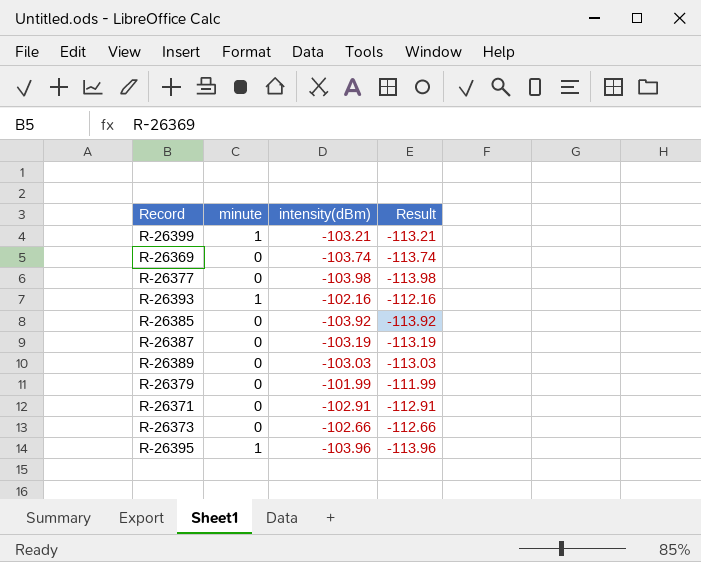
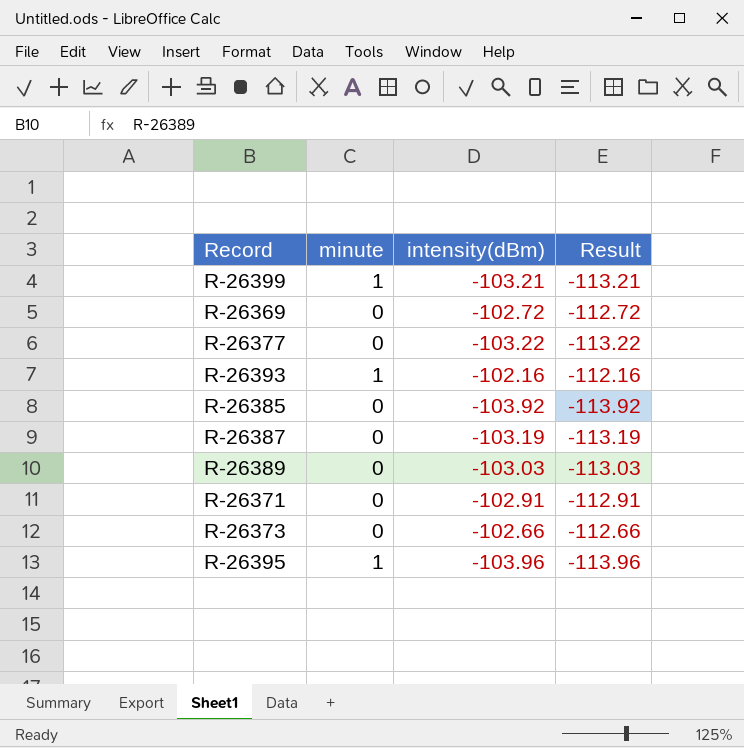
row R-26379: 0 | -101.99 | -111.99 -> none
R-26369 | intensity(dBm): -103.74 -> -102.72
R-26369 | Result: -113.74 -> -112.72
R-26377 | intensity(dBm): -103.98 -> -103.22
R-26377 | Result: -113.98 -> -113.22

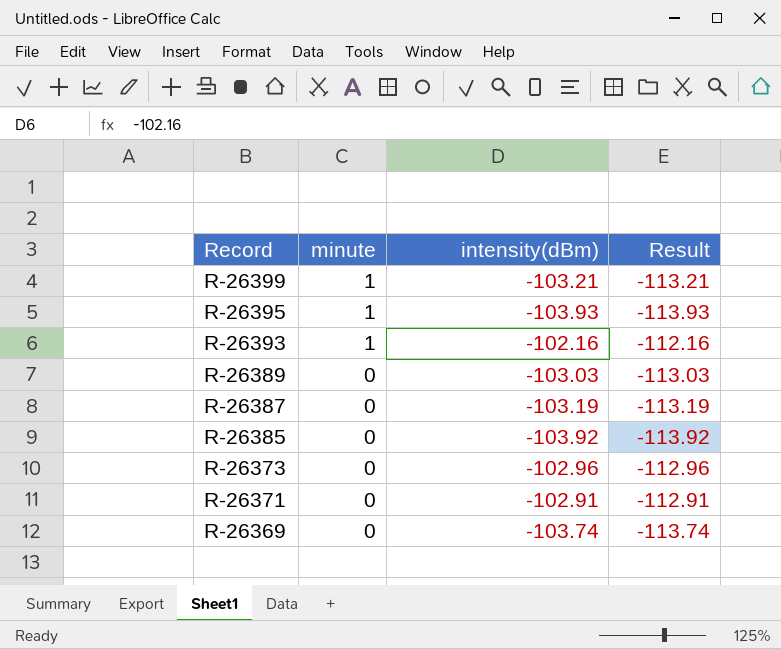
row order: none -> Record descending
row R-26377: 0 | -103.22 | -113.22 -> none
R-26395 | intensity(dBm): -103.96 -> -103.93
R-26395 | Result: -113.96 -> -113.93
R-26373 | intensity(dBm): -102.66 -> -102.96
R-26373 | Result: -112.66 -> -112.96
R-26369 | intensity(dBm): -102.72 -> -103.74
R-26369 | Result: -112.72 -> -113.74

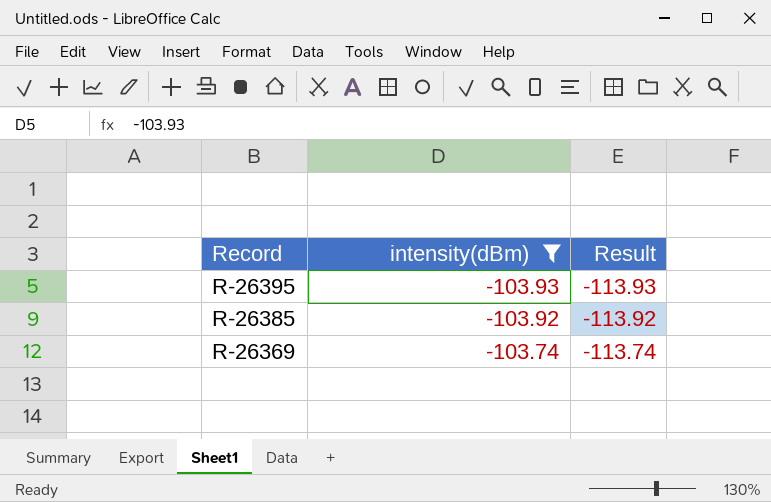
filter: none -> intensity(dBm) <= -103.74
column minute | position: 2 -> none

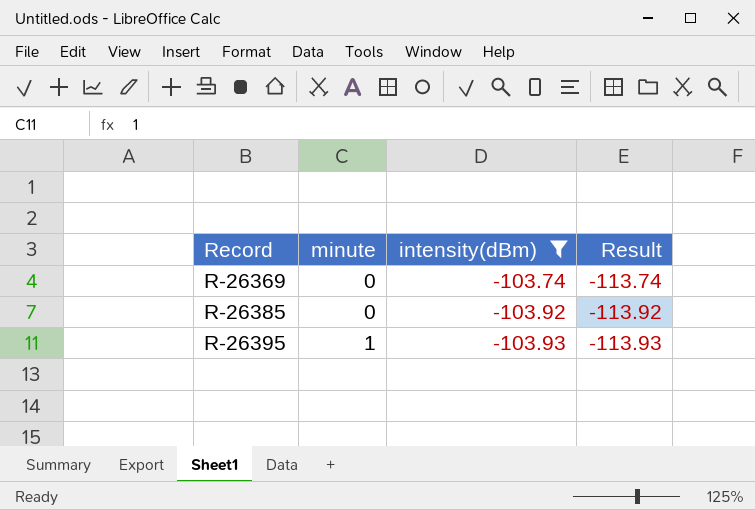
row order: Record descending -> Record ascending
column minute | position: none -> 2

